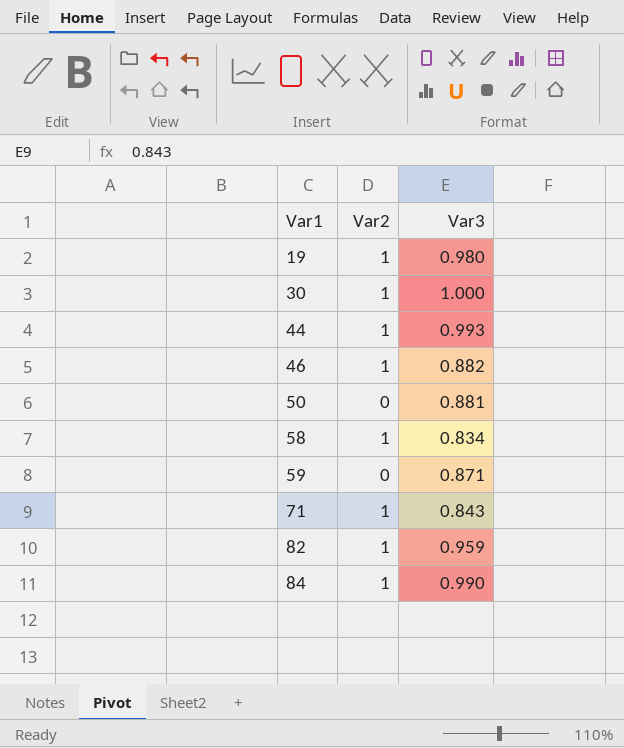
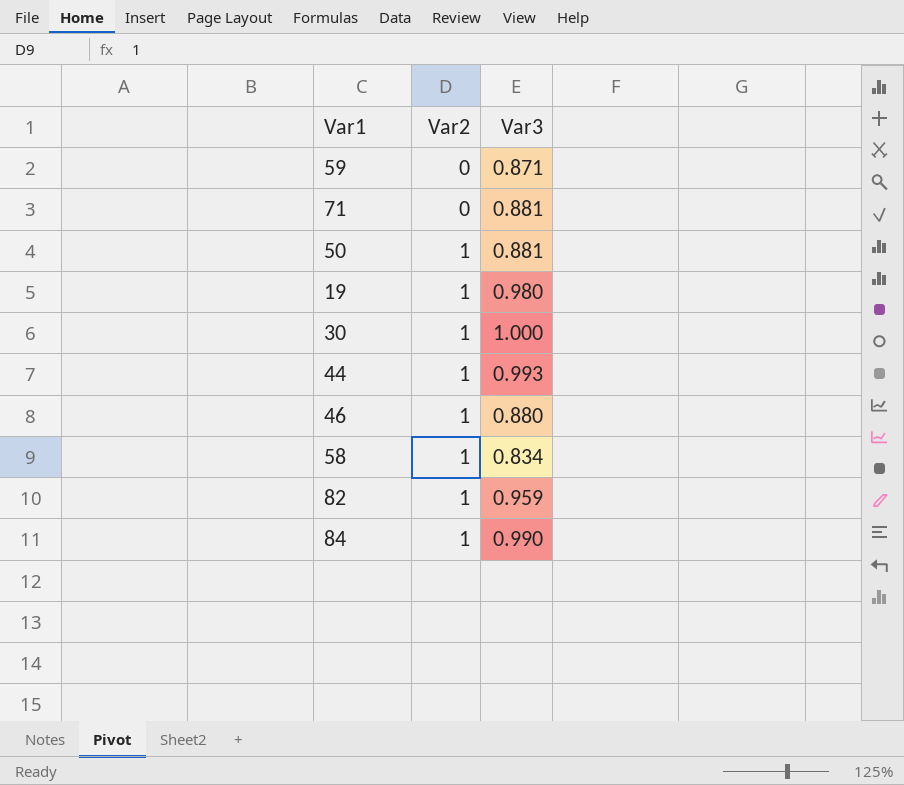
row order: Var1 ascending -> Var2 ascending
71 | Var2: 1 -> 0
71 | Var3: 0.843 -> 0.881
50 | Var2: 0 -> 1
46 | Var3: 0.882 -> 0.880

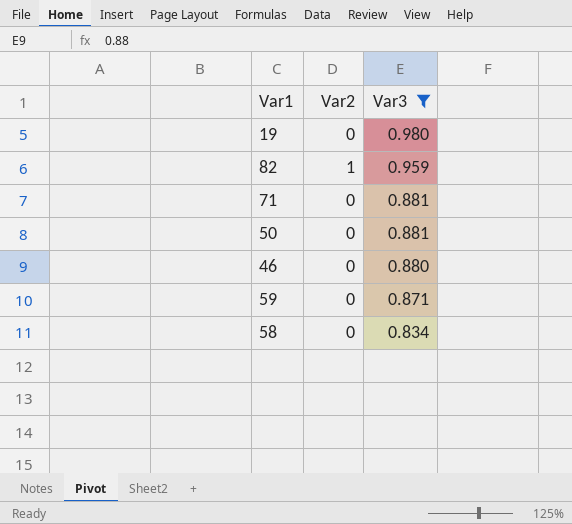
filter: none -> Var3 <= 0.980
row order: Var2 ascending -> Var3 descending
19 | Var2: 1 -> 0
50 | Var2: 1 -> 0
46 | Var2: 1 -> 0
58 | Var2: 1 -> 0

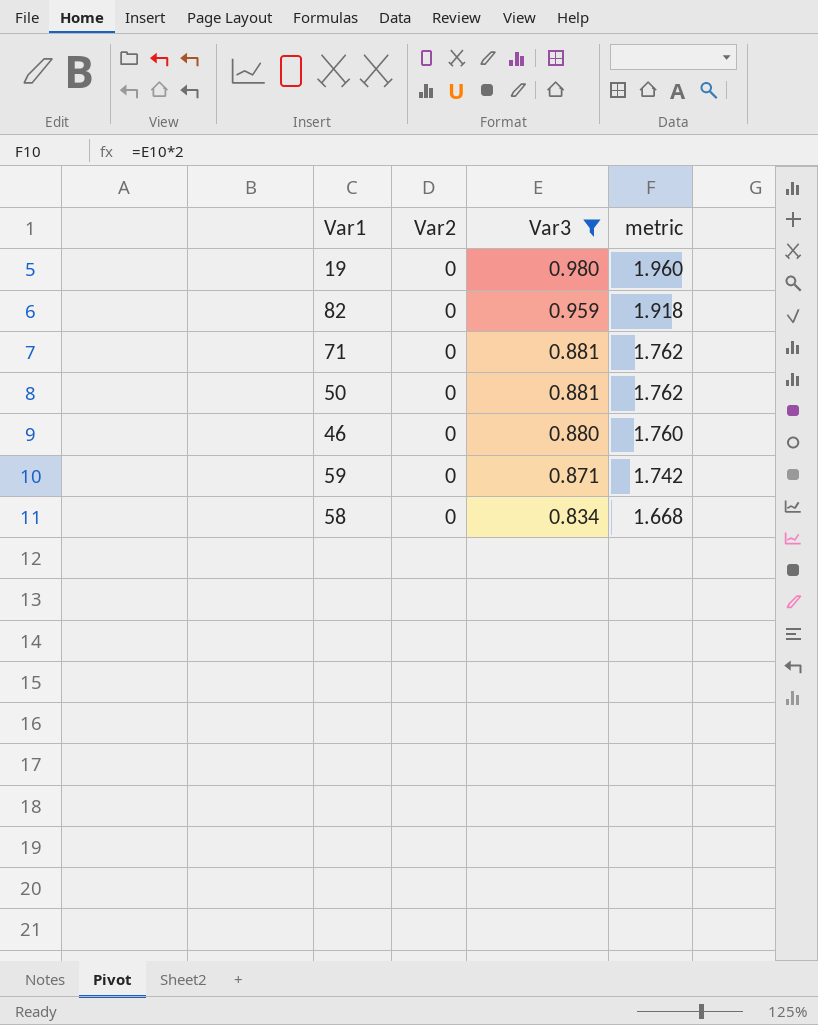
column metric | formula: none -> [Var3] * 2
82 | Var2: 1 -> 0

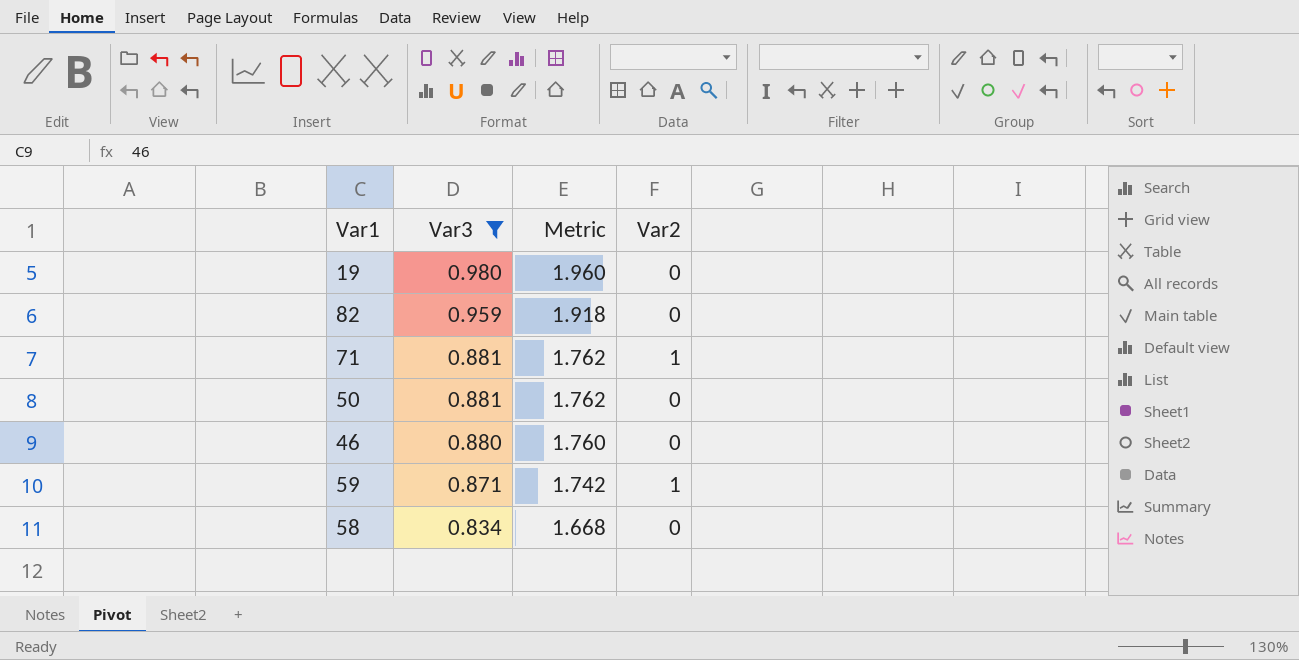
column name: metric -> Metric
column Var2 | position: 2 -> 4
71 | Var2: 0 -> 1
59 | Var2: 0 -> 1

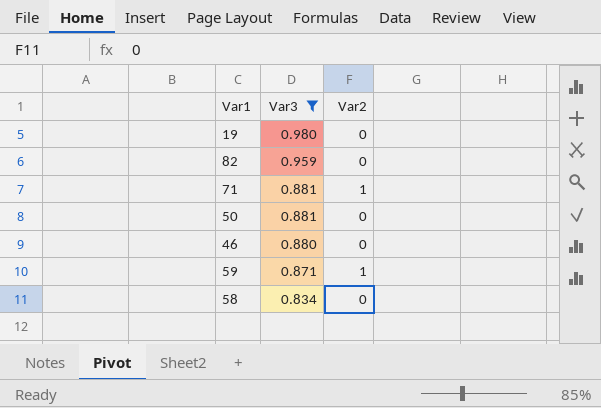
column Metric | formula: [Var3] * 2 -> none

